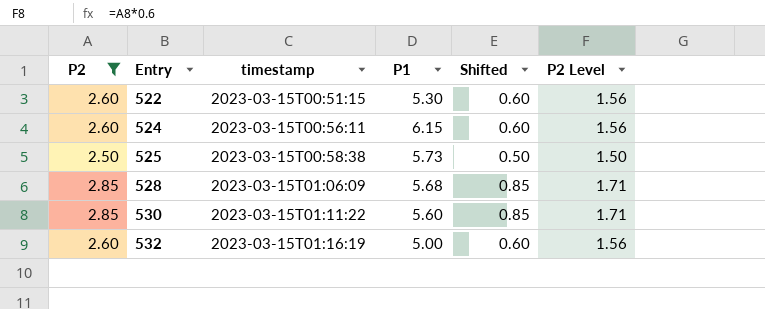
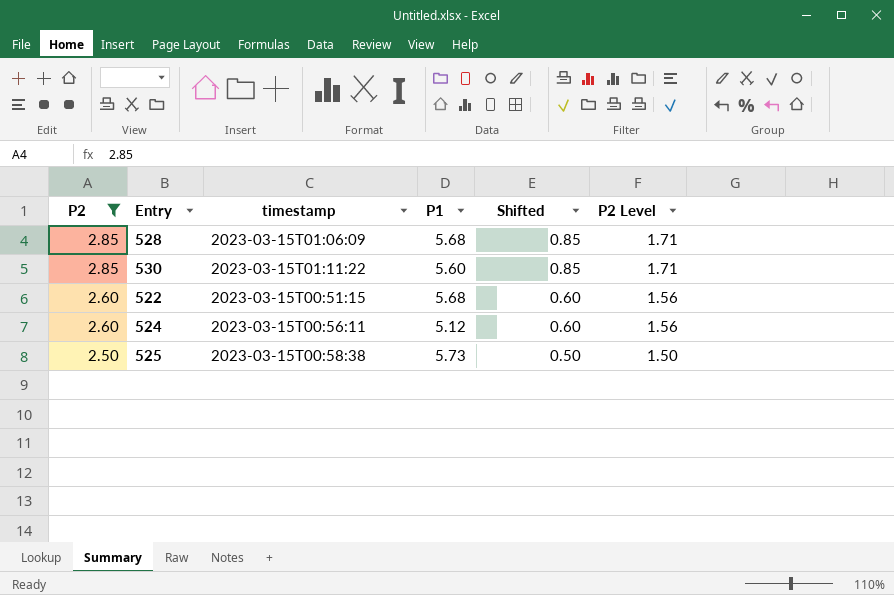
row order: Entry ascending -> P2 descending
row 532: 2.60 | 2023-03-15T01:16:19 | 5.00 | 0.60 | 1.56 -> none
522 | P1: 5.30 -> 5.68
524 | P1: 6.15 -> 5.12

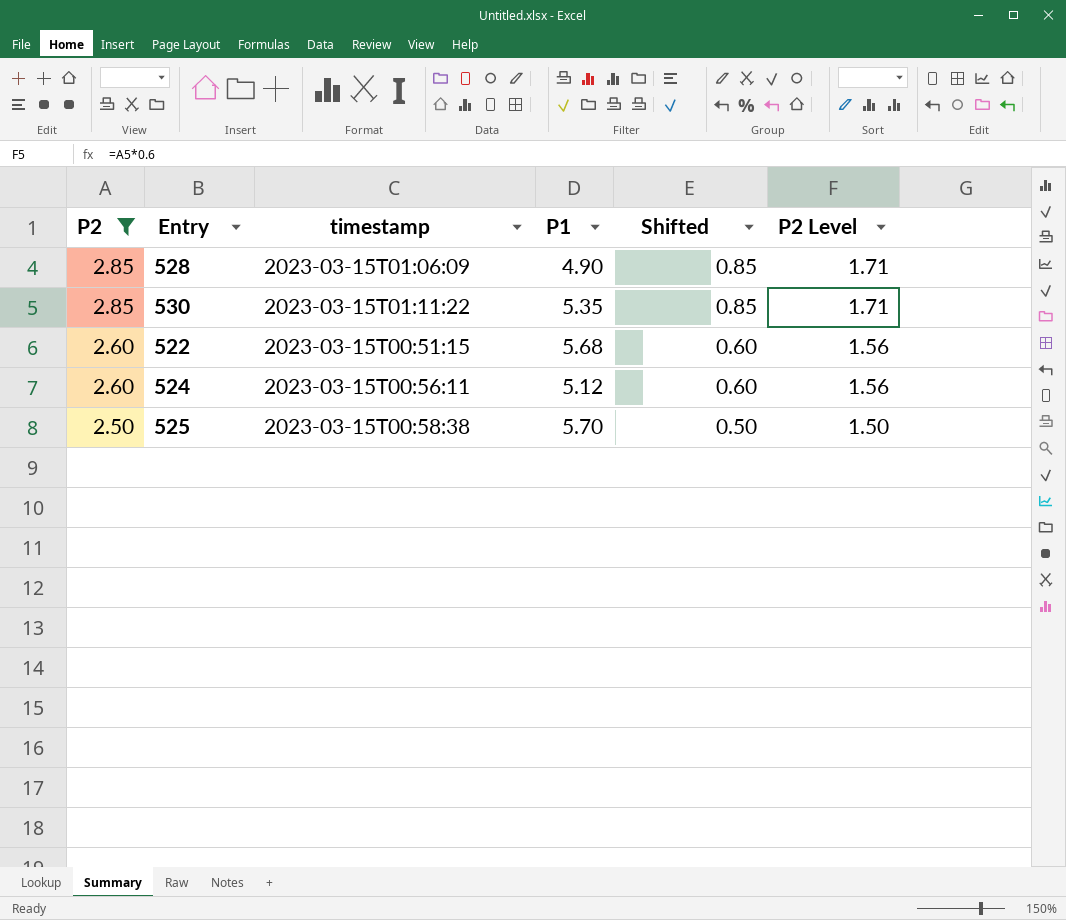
528 | P1: 5.68 -> 4.90
530 | P1: 5.60 -> 5.35
525 | P1: 5.73 -> 5.70

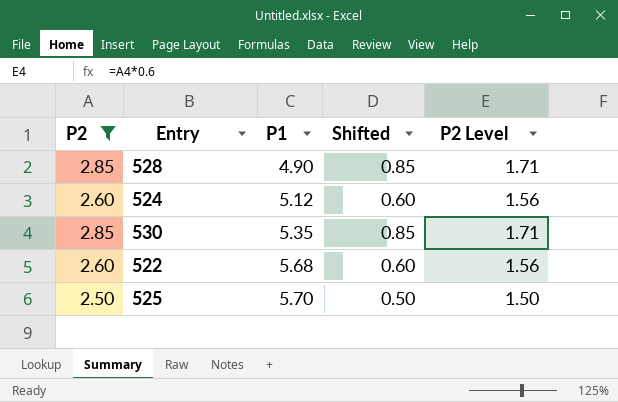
row order: P2 descending -> P1 ascending
column timestamp | position: 3 -> none

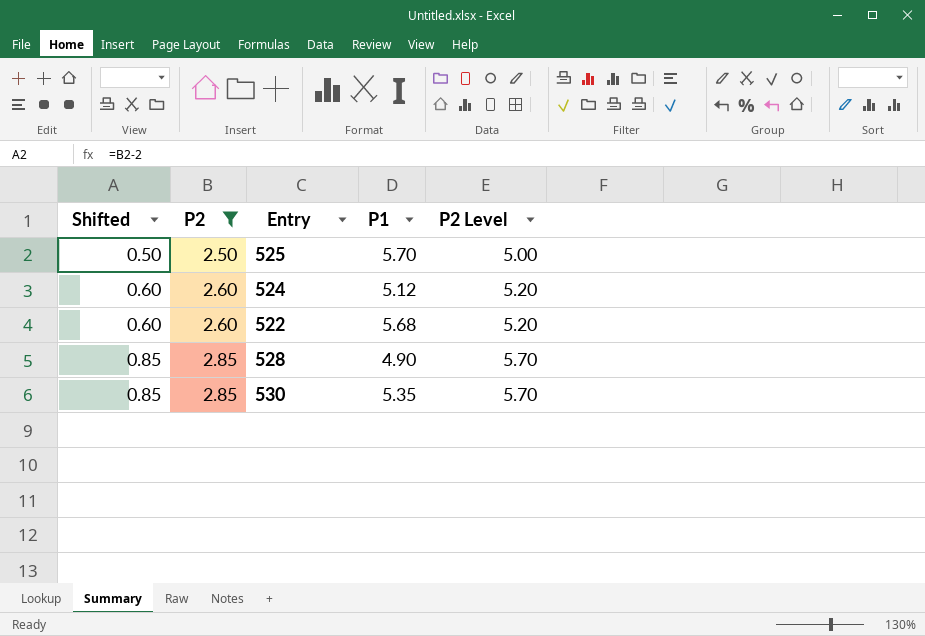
row order: P1 ascending -> Shifted ascending
column Shifted | position: 4 -> 1
column P2 Level | formula: [P2] * 0.6 -> [P2] * 2

